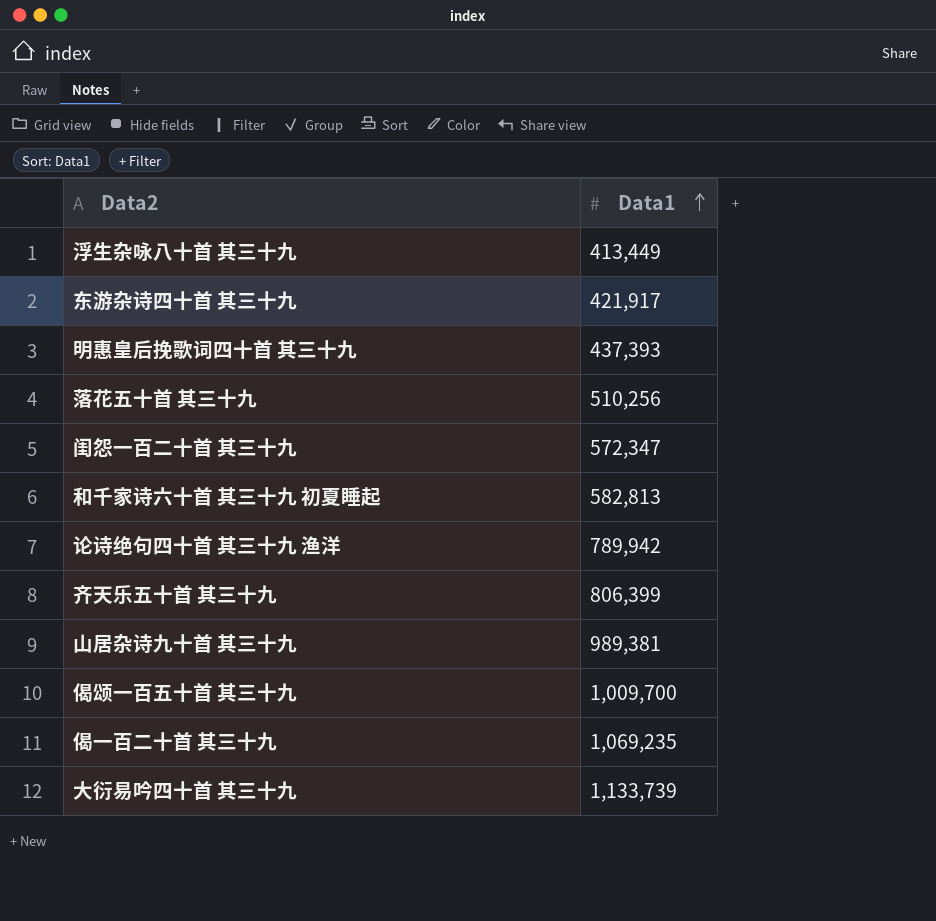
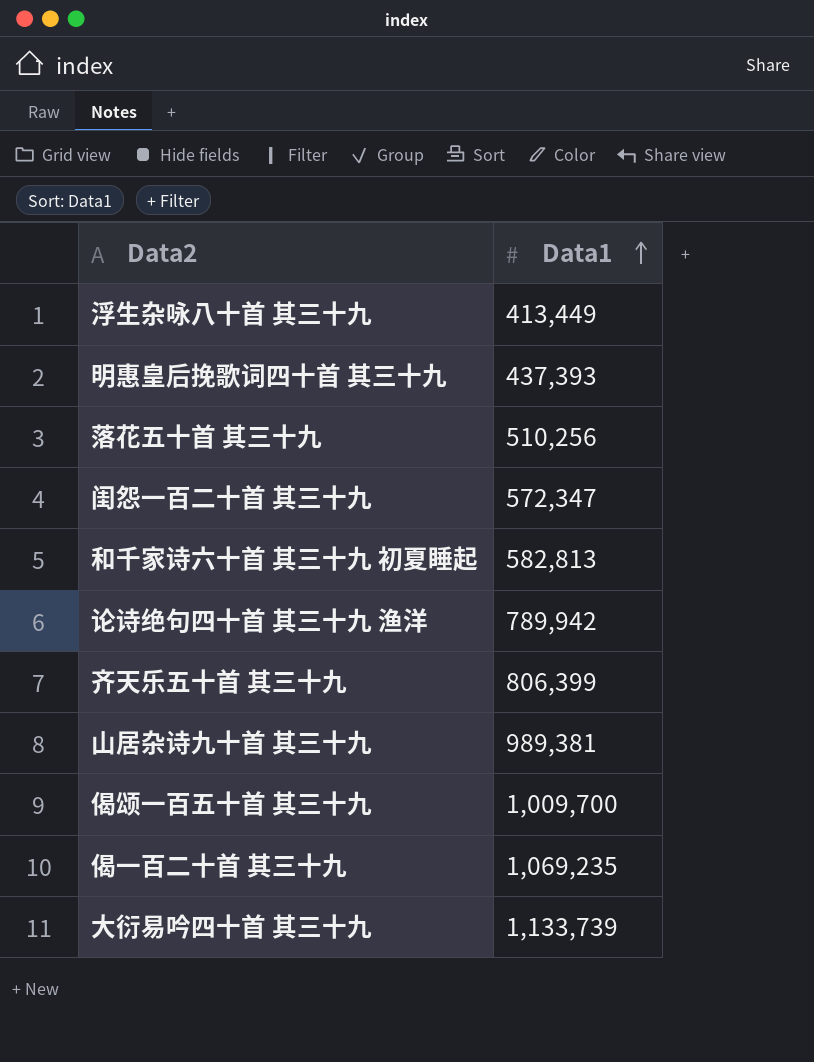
row 东游杂诗四十首 其三十九: 421,917 -> none

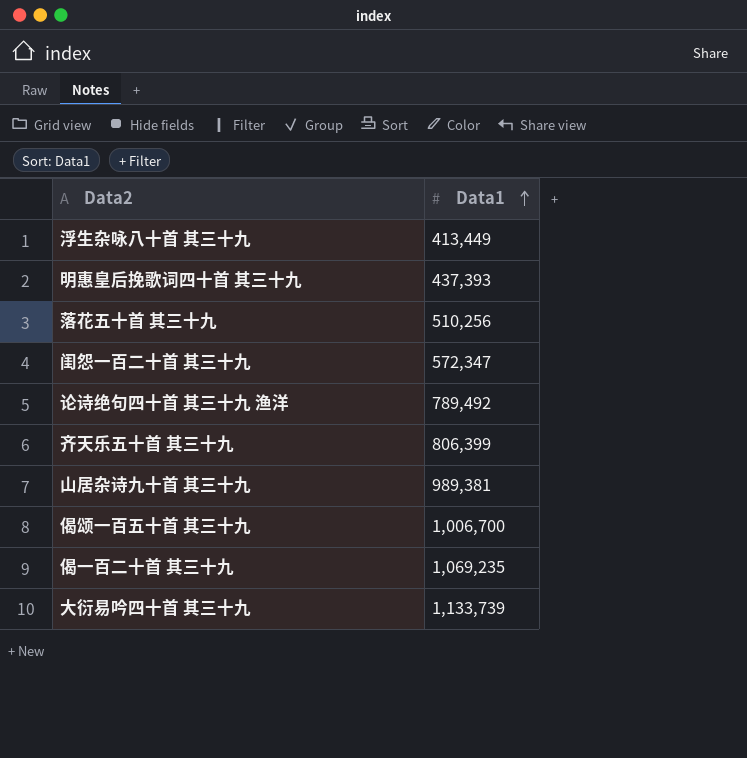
row 和千家诗六十首 其三十九 初夏睡起: 582,813 -> none
论诗绝句四十首 其三十九 渔洋 | Data1: 789,942 -> 789,492
偈颂一百五十首 其三十九 | Data1: 1,009,700 -> 1,006,700

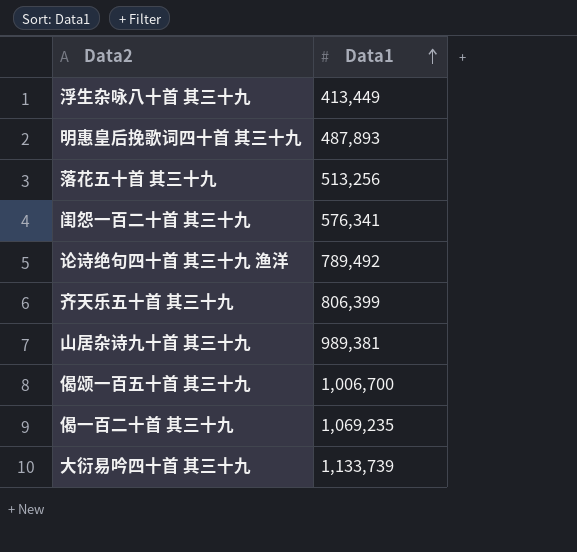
明惠皇后挽歌词四十首 其三十九 | Data1: 437,393 -> 487,893
落花五十首 其三十九 | Data1: 510,256 -> 513,256
闺怨一百二十首 其三十九 | Data1: 572,347 -> 576,341

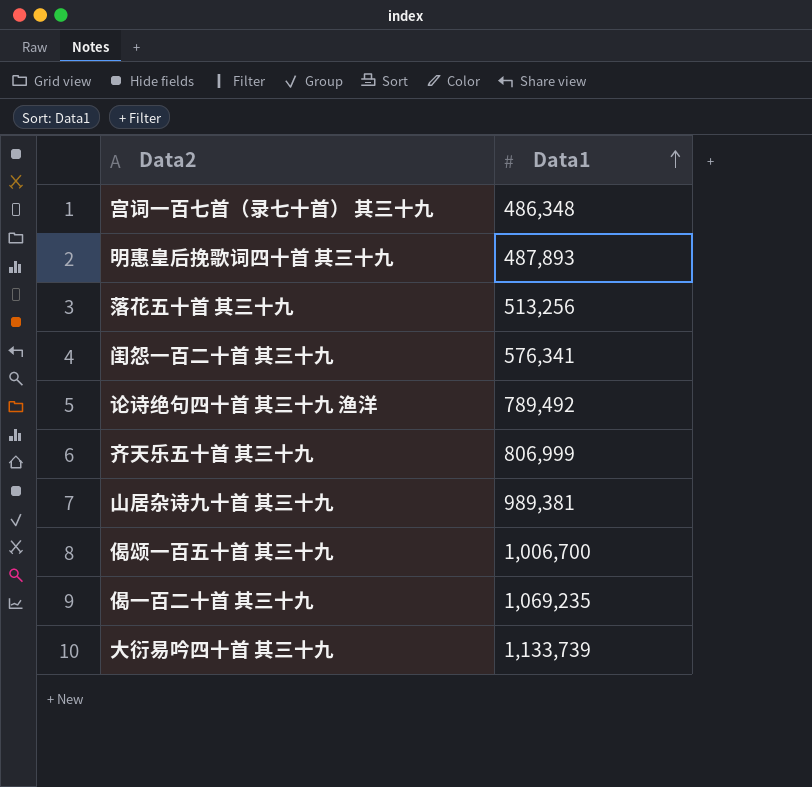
row 浮生杂咏八十首 其三十九: 413,449 -> none
row 宫词一百七首（录七十首） 其三十九: none -> 486,348
齐天乐五十首 其三十九 | Data1: 806,399 -> 806,999

